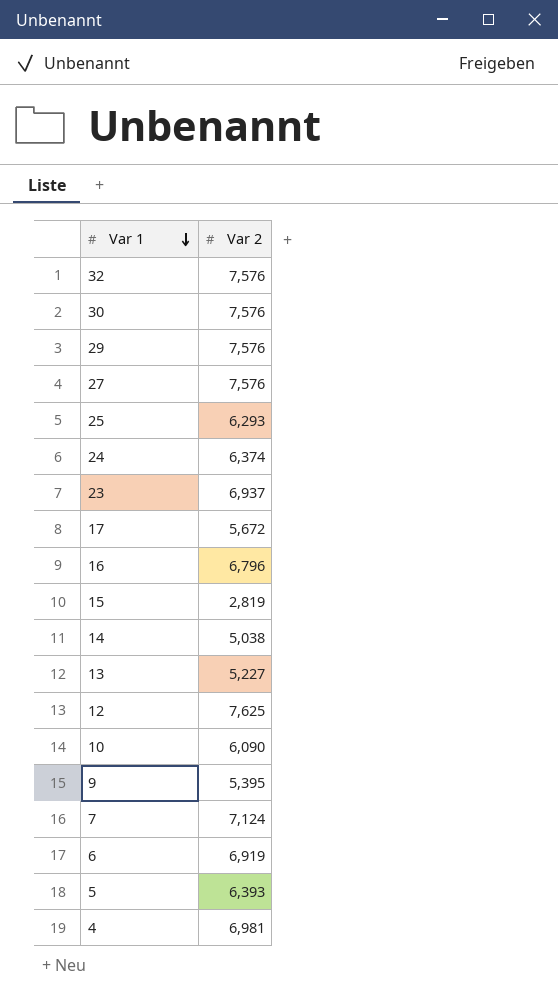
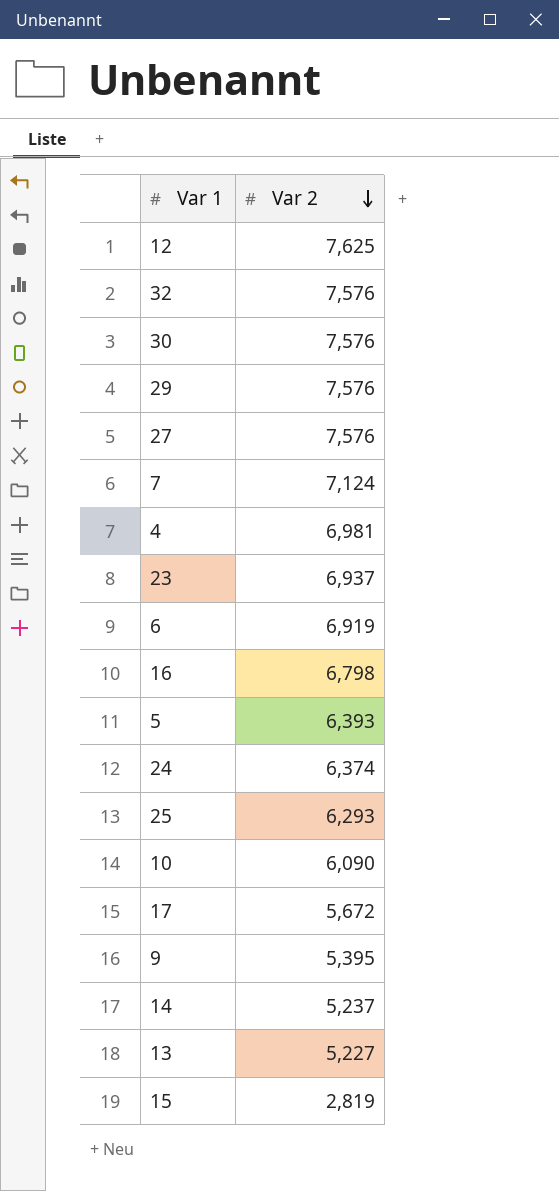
row order: Var 1 descending -> Var 2 descending
16 | Var 2: 6,796 -> 6,798
14 | Var 2: 5,038 -> 5,237

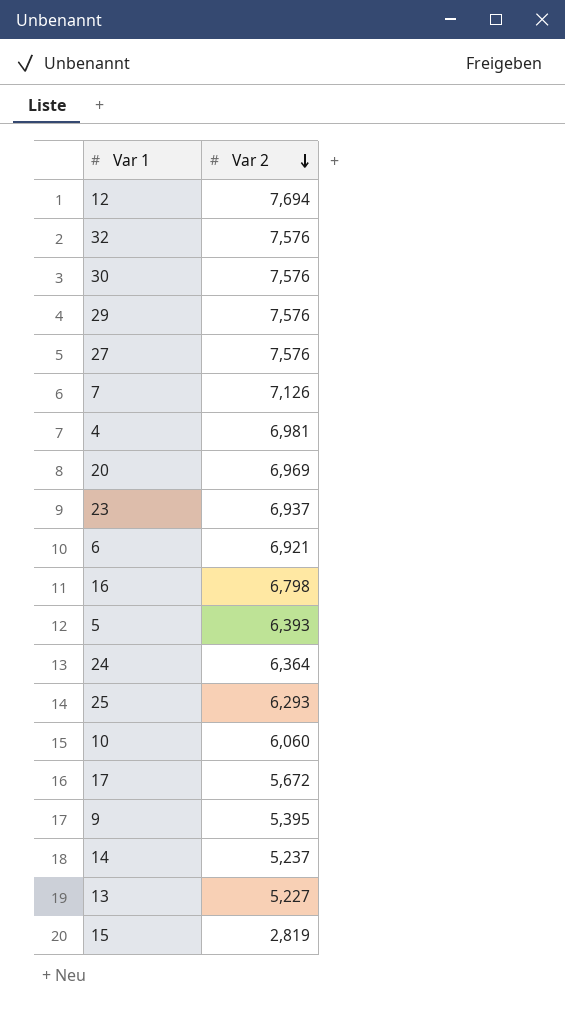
12 | Var 2: 7,625 -> 7,694
7 | Var 2: 7,124 -> 7,126
row 20: none -> 6,969
6 | Var 2: 6,919 -> 6,921
24 | Var 2: 6,374 -> 6,364
10 | Var 2: 6,090 -> 6,060

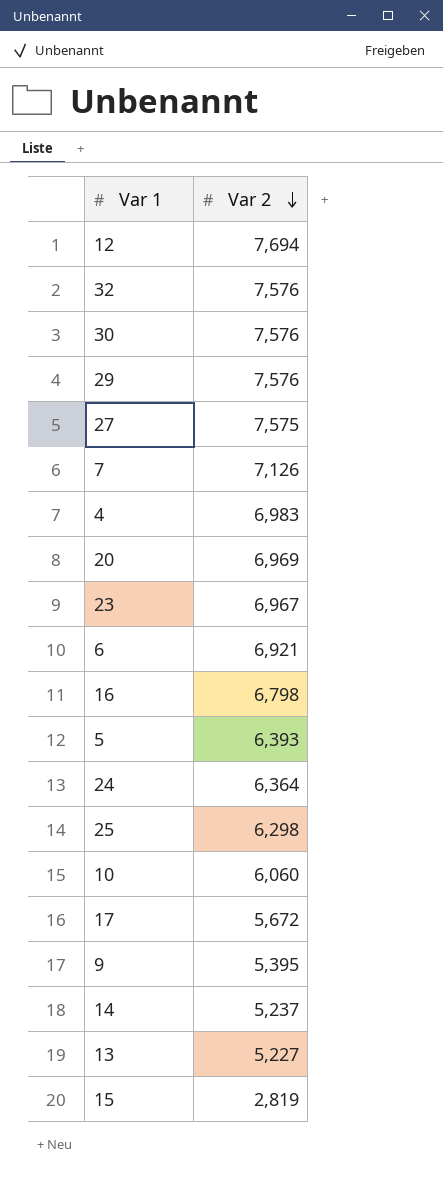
27 | Var 2: 7,576 -> 7,575
4 | Var 2: 6,981 -> 6,983
23 | Var 2: 6,937 -> 6,967
25 | Var 2: 6,293 -> 6,298

